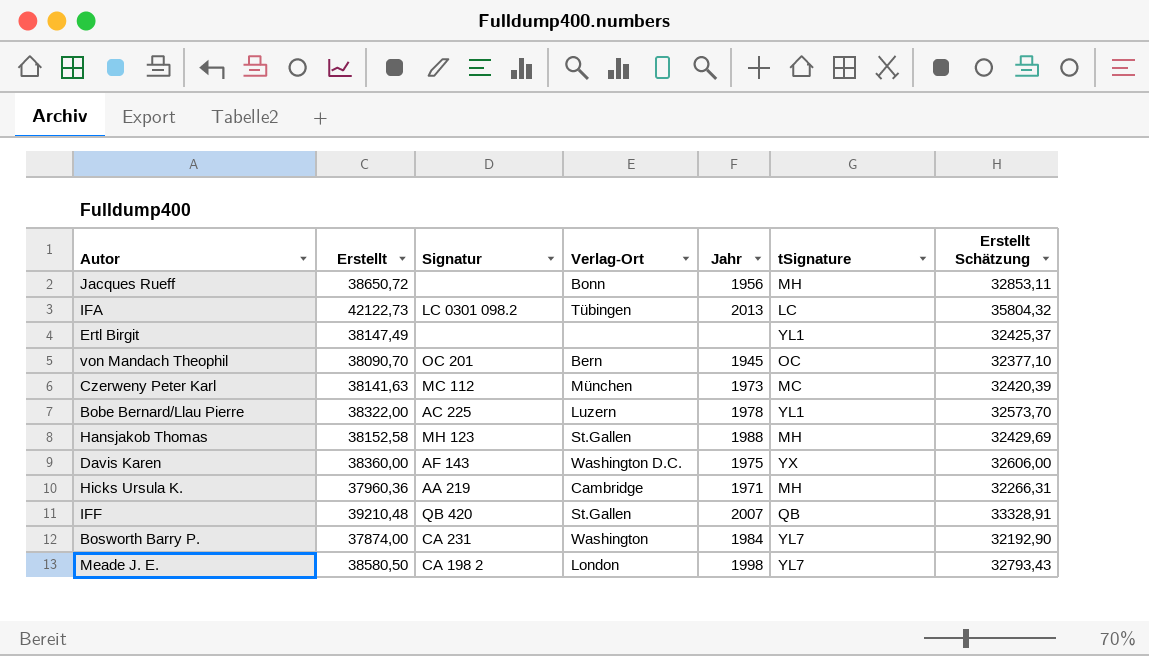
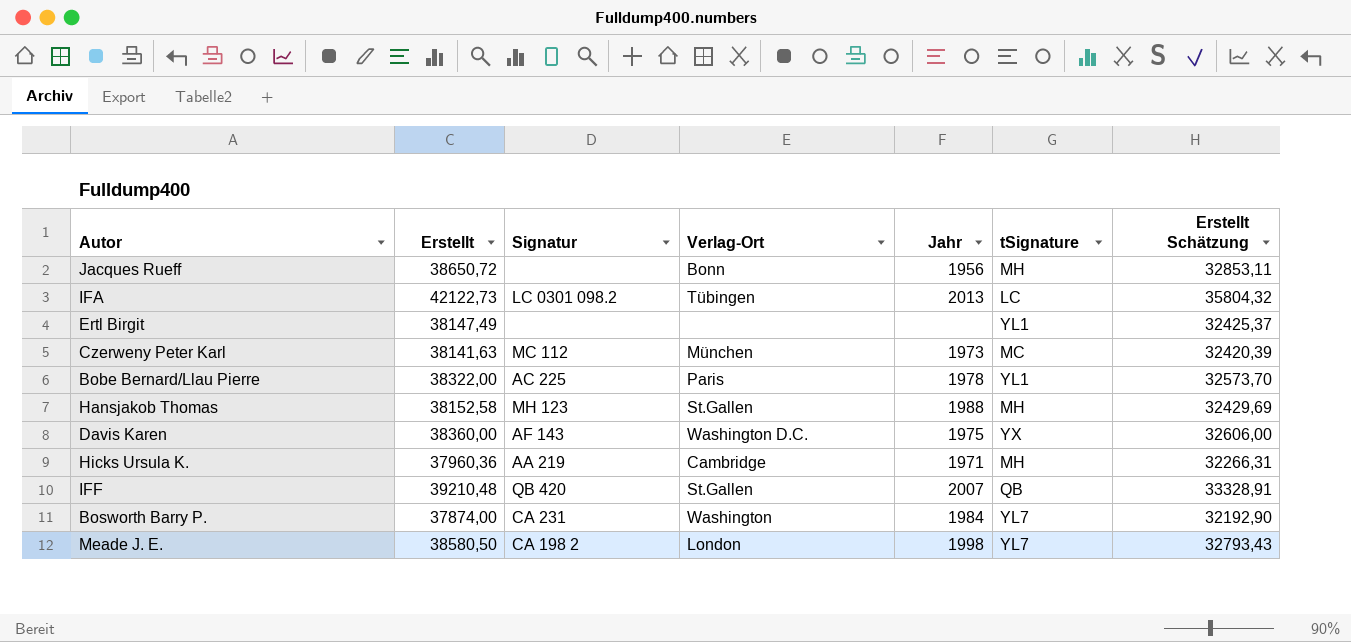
row von Mandach Theophil: 38090,70 | OC 201 | Bern | 1945 | OC | 32377,10 -> none
Bobe Bernard/Llau Pierre | Verlag-Ort: Luzern -> Paris

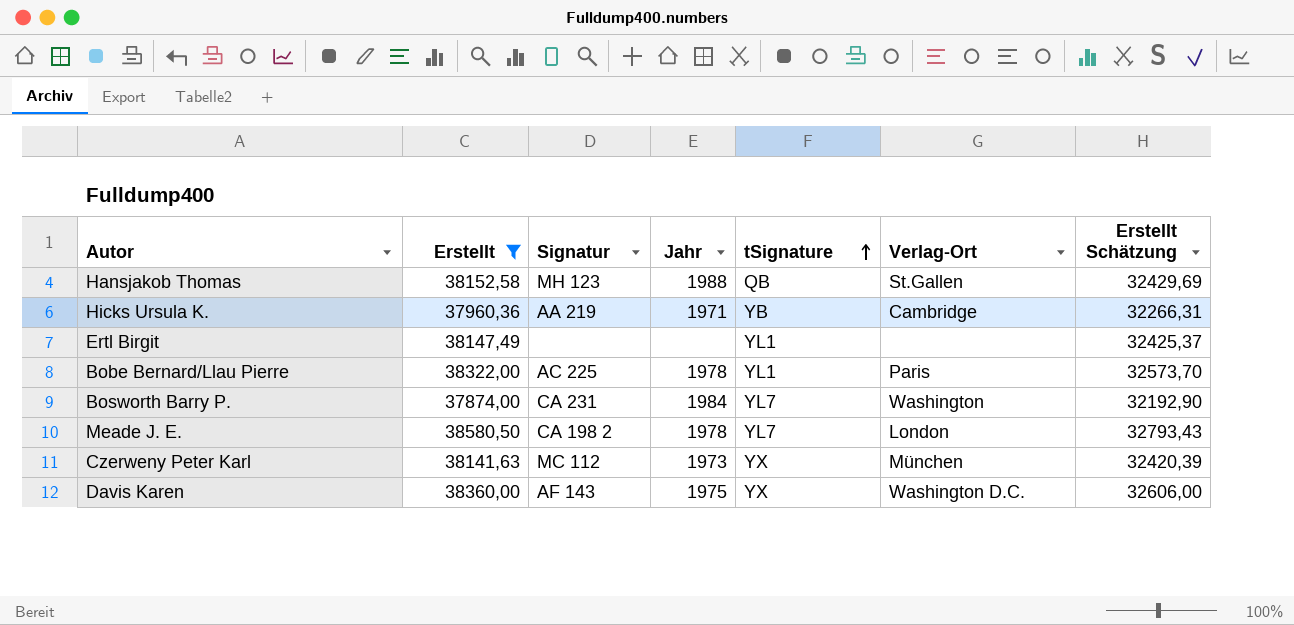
filter: none -> Erstellt <= 38580,50
row order: none -> tSignature ascending
column Verlag-Ort | position: 4 -> 6
Hansjakob Thomas | tSignature: MH -> QB
Hicks Ursula K. | tSignature: MH -> YB
Meade J. E. | Jahr: 1998 -> 1978
Czerweny Peter Karl | tSignature: MC -> YX

